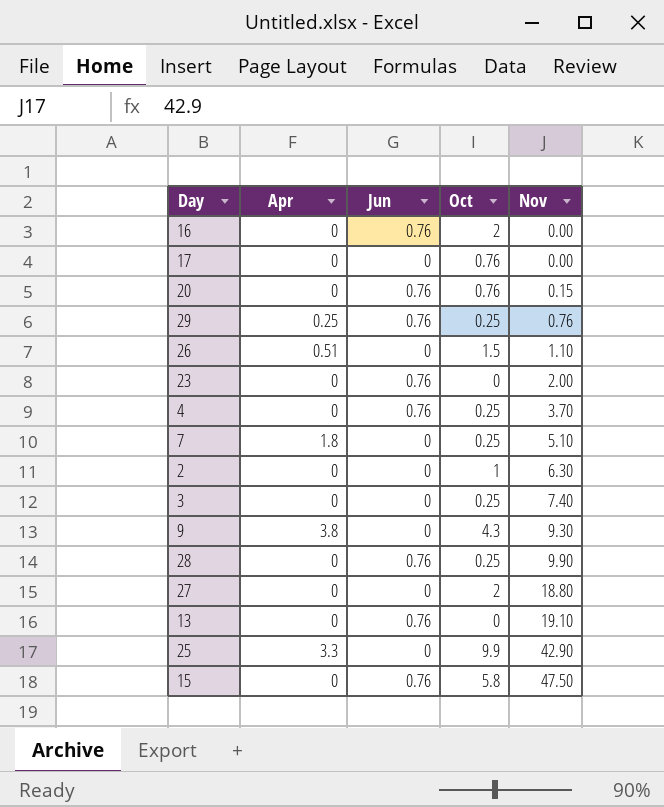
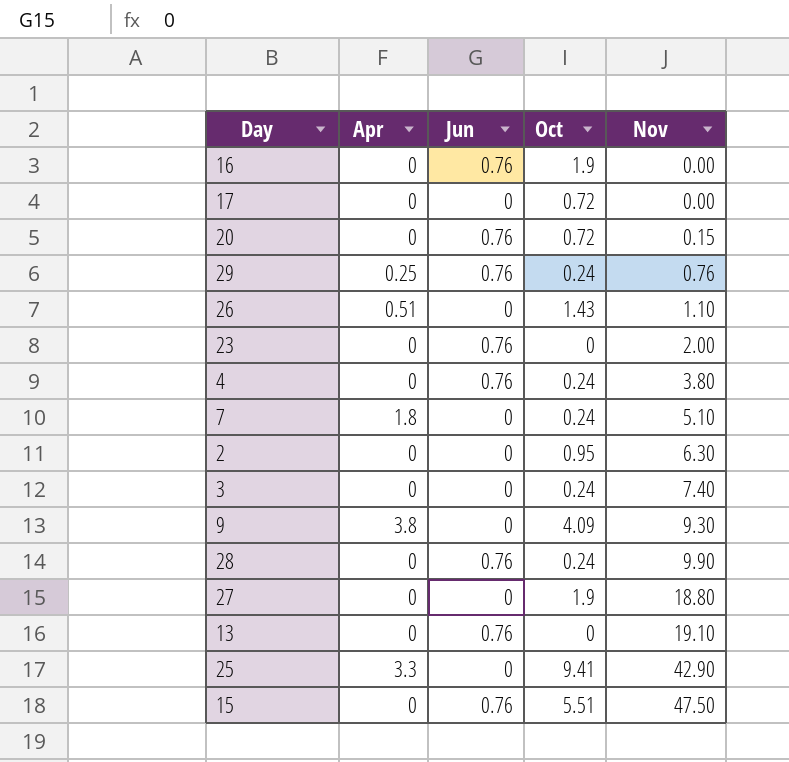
16 | Oct: 2 -> 1.9
17 | Oct: 0.76 -> 0.72
20 | Oct: 0.76 -> 0.72
29 | Oct: 0.25 -> 0.24
26 | Oct: 1.5 -> 1.43
4 | Oct: 0.25 -> 0.24
4 | Nov: 3.70 -> 3.80
7 | Oct: 0.25 -> 0.24
2 | Oct: 1 -> 0.95
3 | Oct: 0.25 -> 0.24
9 | Oct: 4.3 -> 4.09
28 | Oct: 0.25 -> 0.24
27 | Oct: 2 -> 1.9
25 | Oct: 9.9 -> 9.41
15 | Oct: 5.8 -> 5.51

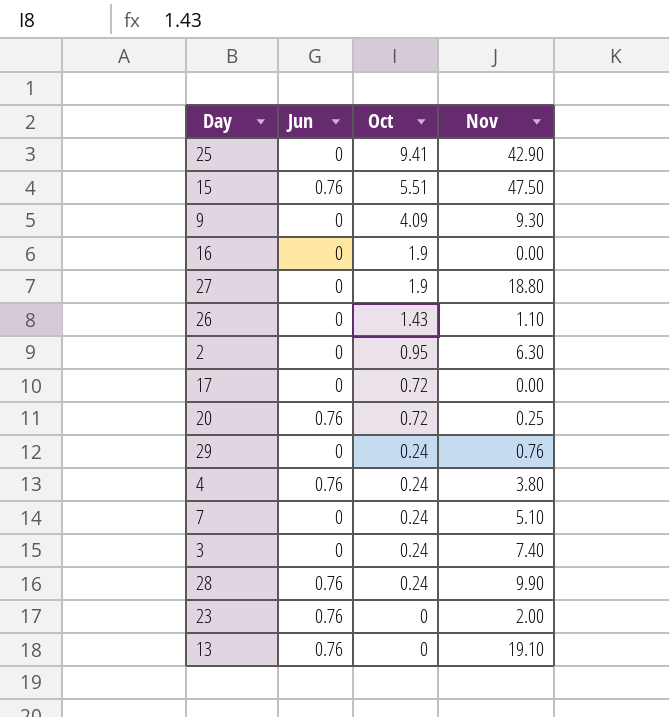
row order: Nov ascending -> Oct descending
column Apr | position: 2 -> none
16 | Jun: 0.76 -> 0
20 | Nov: 0.15 -> 0.25
29 | Jun: 0.76 -> 0

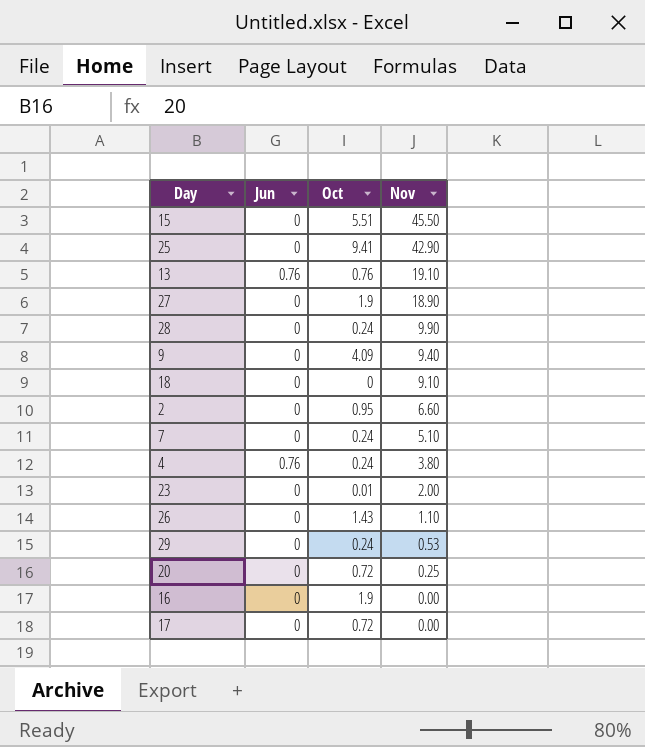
row order: Oct descending -> Nov descending
row 3: 0 | 0.24 | 7.40 -> none
15 | Jun: 0.76 -> 0
15 | Nov: 47.50 -> 45.50
13 | Oct: 0 -> 0.76
27 | Nov: 18.80 -> 18.90
28 | Jun: 0.76 -> 0
9 | Nov: 9.30 -> 9.40
row 18: none -> 0 | 0 | 9.10
2 | Nov: 6.30 -> 6.60
23 | Jun: 0.76 -> 0
23 | Oct: 0 -> 0.01
29 | Nov: 0.76 -> 0.53
20 | Jun: 0.76 -> 0

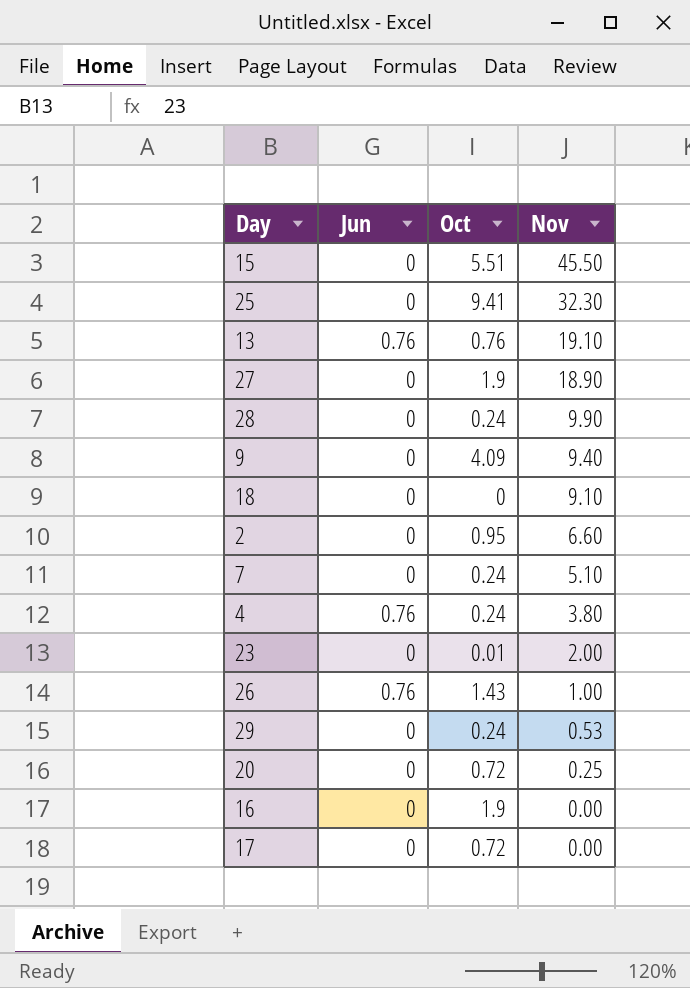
25 | Nov: 42.90 -> 32.30
26 | Jun: 0 -> 0.76
26 | Nov: 1.10 -> 1.00

